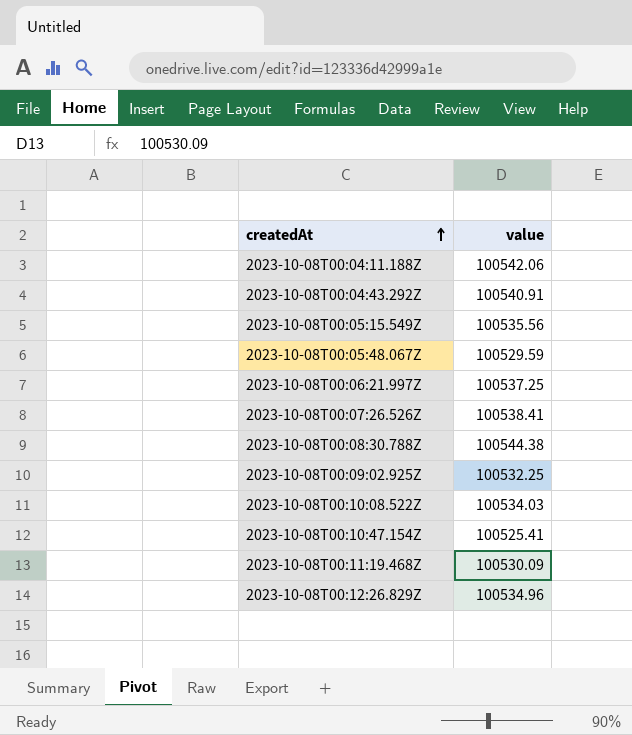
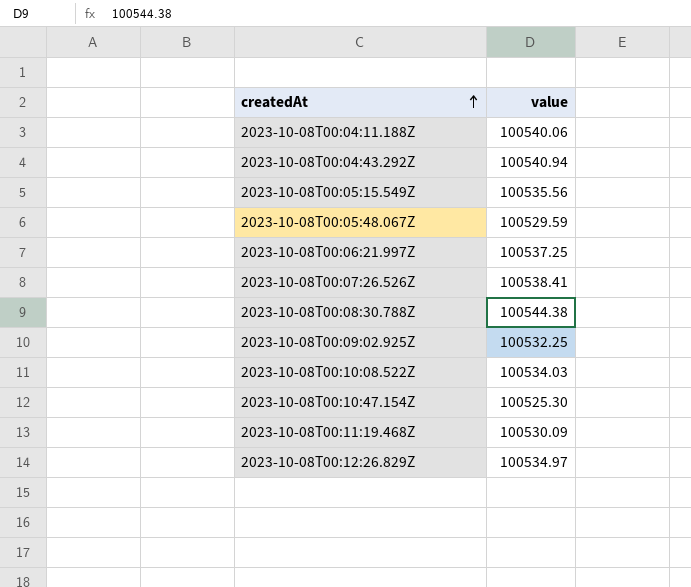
2023-10-08T00:04:11.188Z | value: 100542.06 -> 100540.06
2023-10-08T00:04:43.292Z | value: 100540.91 -> 100540.94
2023-10-08T00:10:47.154Z | value: 100525.41 -> 100525.30
2023-10-08T00:12:26.829Z | value: 100534.96 -> 100534.97

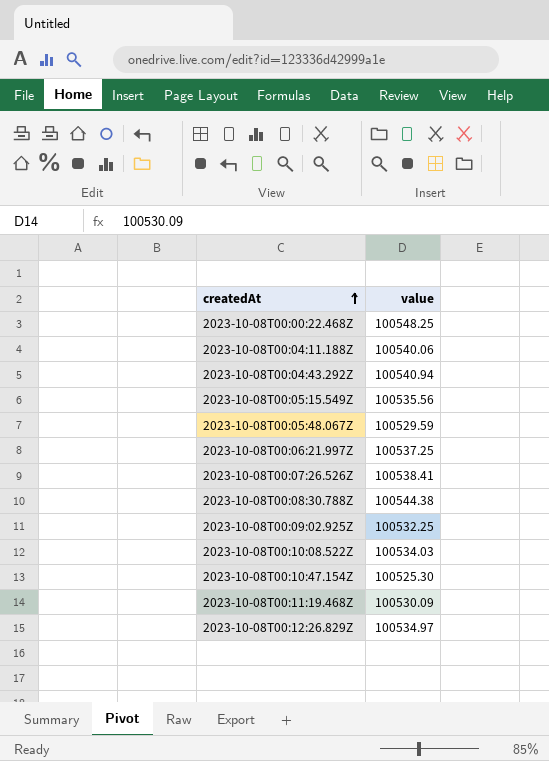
row 2023-10-08T00:00:22.468Z: none -> 100548.25

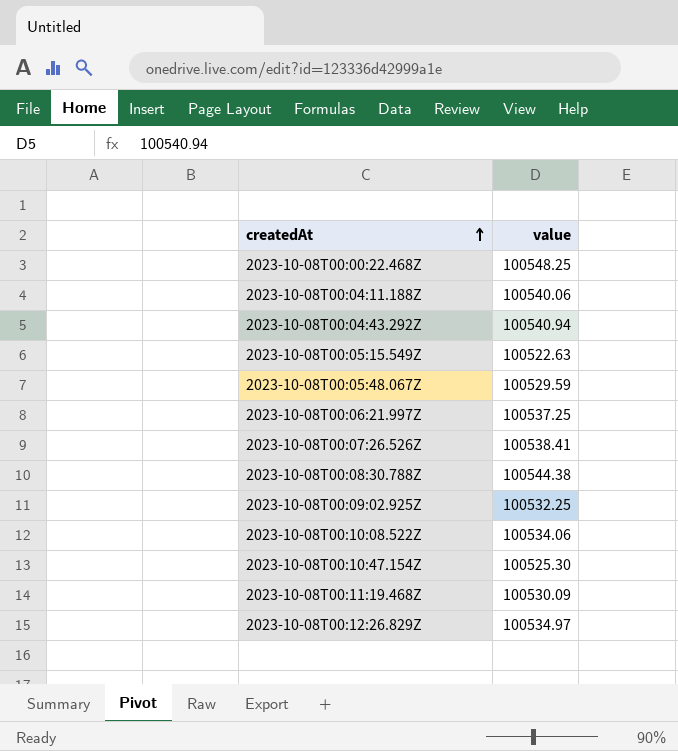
2023-10-08T00:05:15.549Z | value: 100535.56 -> 100522.63
2023-10-08T00:10:08.522Z | value: 100534.03 -> 100534.06

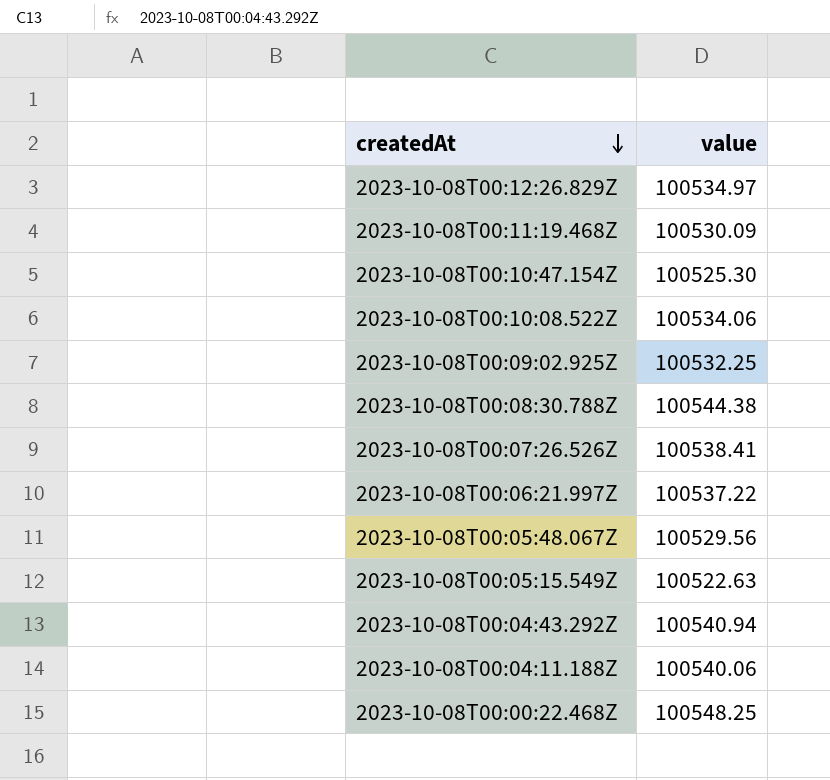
row order: createdAt ascending -> createdAt descending
2023-10-08T00:06:21.997Z | value: 100537.25 -> 100537.22
2023-10-08T00:05:48.067Z | value: 100529.59 -> 100529.56

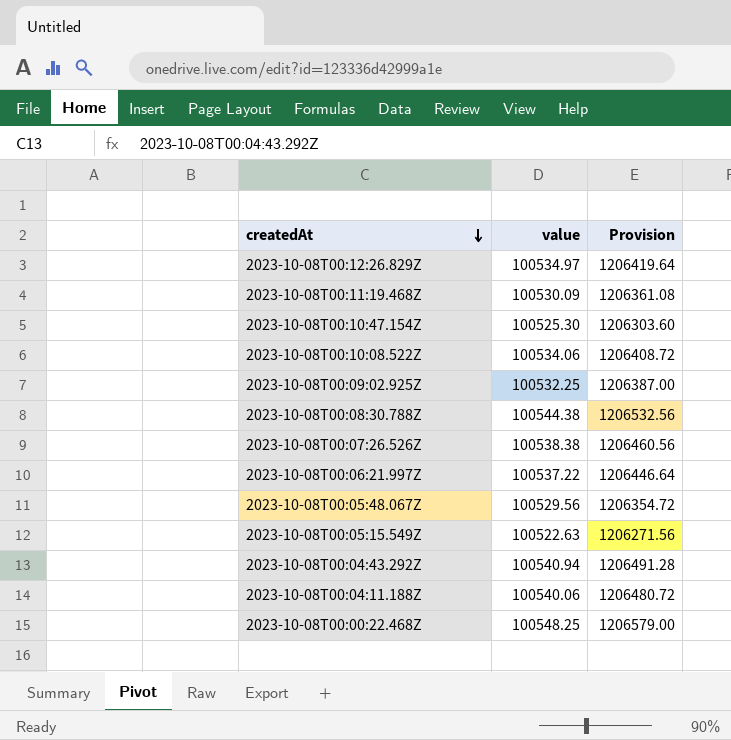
column Provision | formula: none -> [value] * 12
2023-10-08T00:07:26.526Z | value: 100538.41 -> 100538.38

